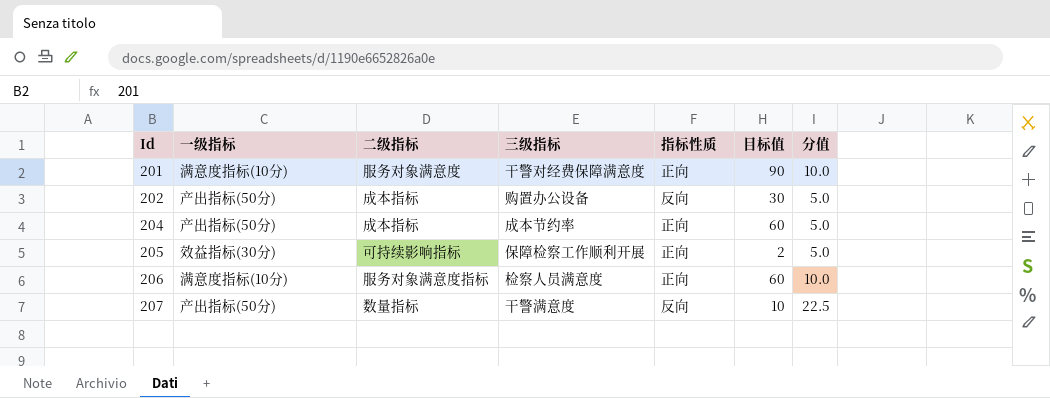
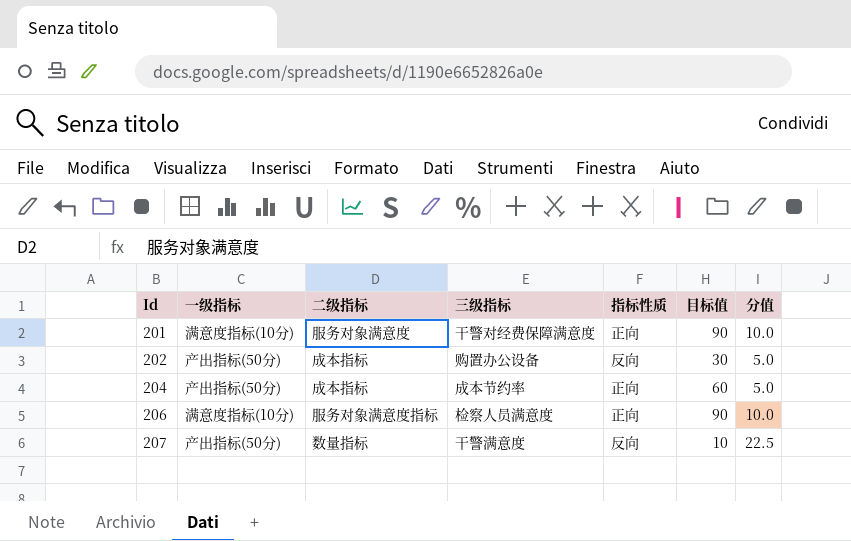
row 205: 效益指标(30分) | 可持续影响指标 | 保障检察工作顺利开展 | 正向 | 2 | 5.0 -> none
206 | 目标值: 60 -> 90

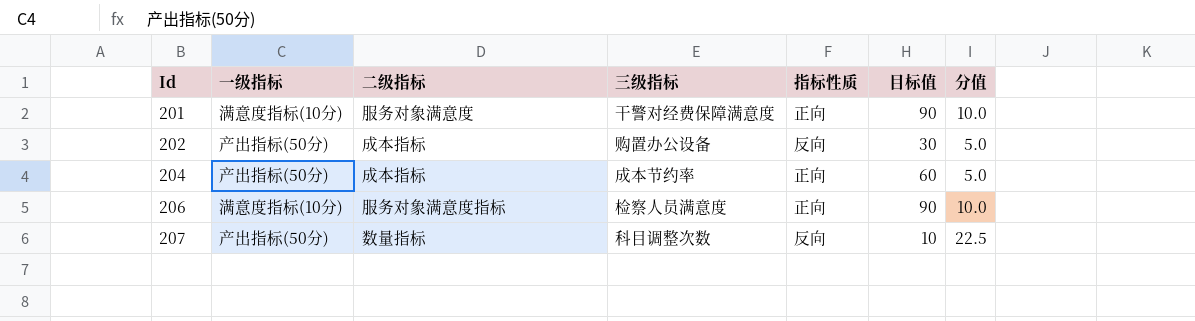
207 | 三级指标: 干警满意度 -> 科目调整次数

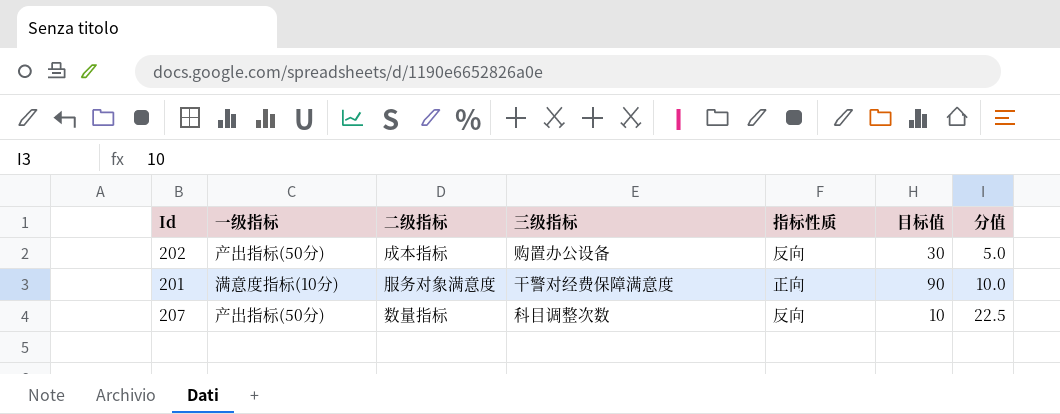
row order: Id ascending -> 分值 ascending
row 204: 产出指标(50分) | 成本指标 | 成本节约率 | 正向 | 60 | 5.0 -> none
row 206: 满意度指标(10分) | 服务对象满意度指标 | 检察人员满意度 | 正向 | 90 | 10.0 -> none

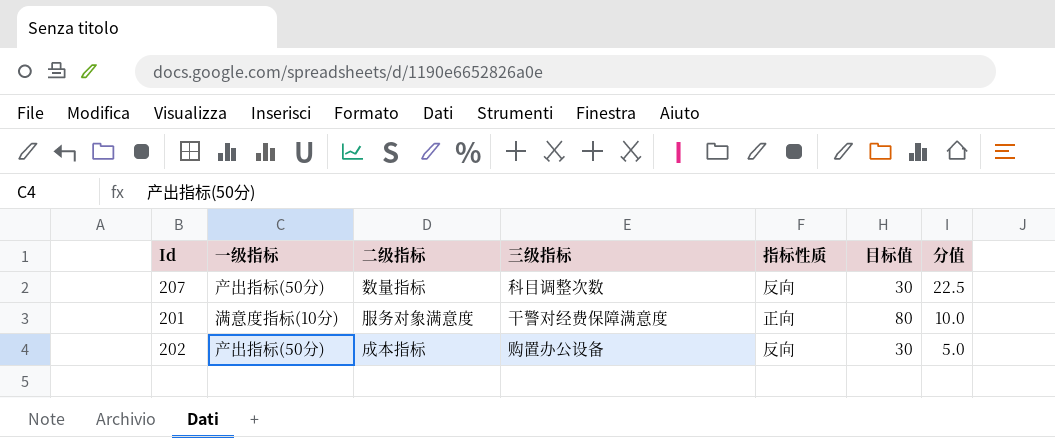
row order: 分值 ascending -> 分值 descending
207 | 目标值: 10 -> 30
201 | 目标值: 90 -> 80

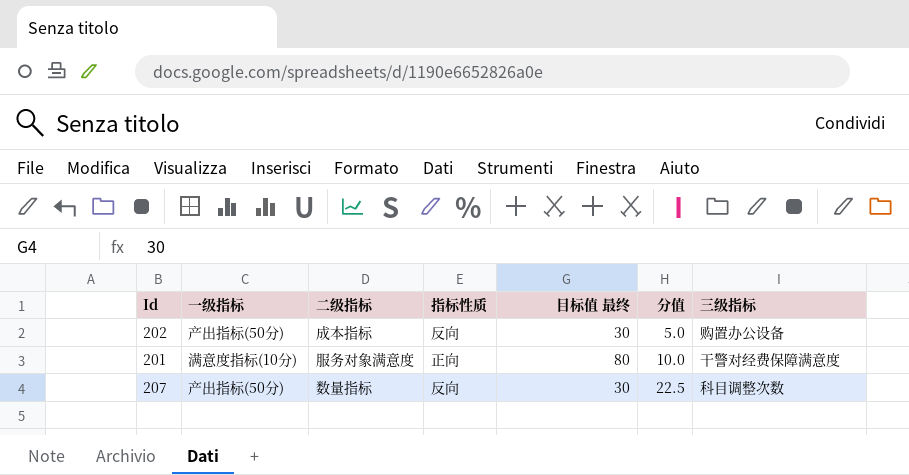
row order: 分值 descending -> 分值 ascending
column name: 目标值 -> 目标值 最终
column 三级指标 | position: 4 -> 7

